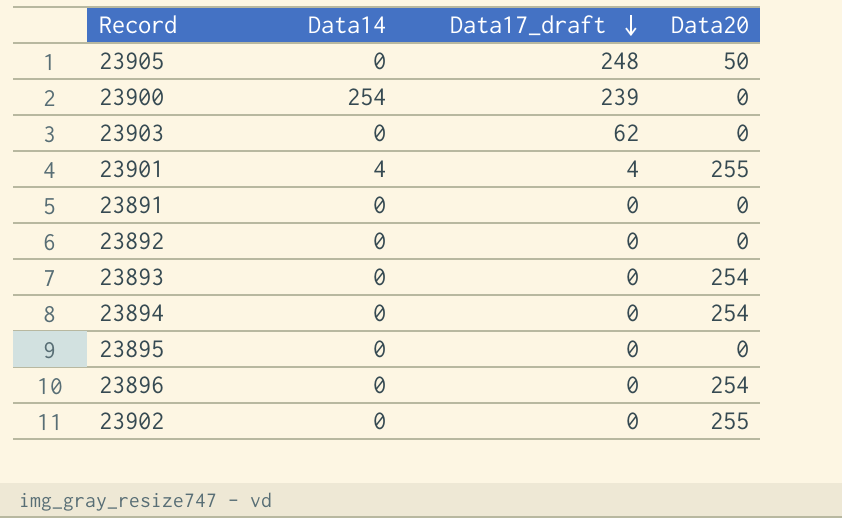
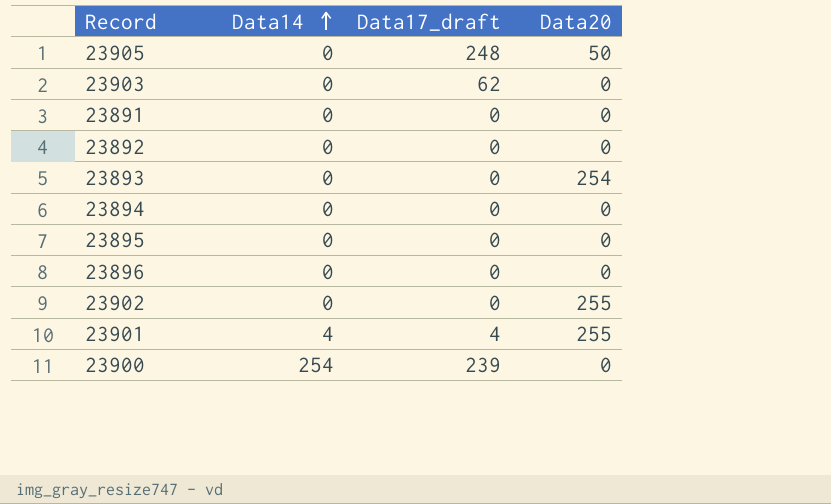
row order: Data17_draft descending -> Data14 ascending
23894 | Data20: 254 -> 0
23896 | Data20: 254 -> 0

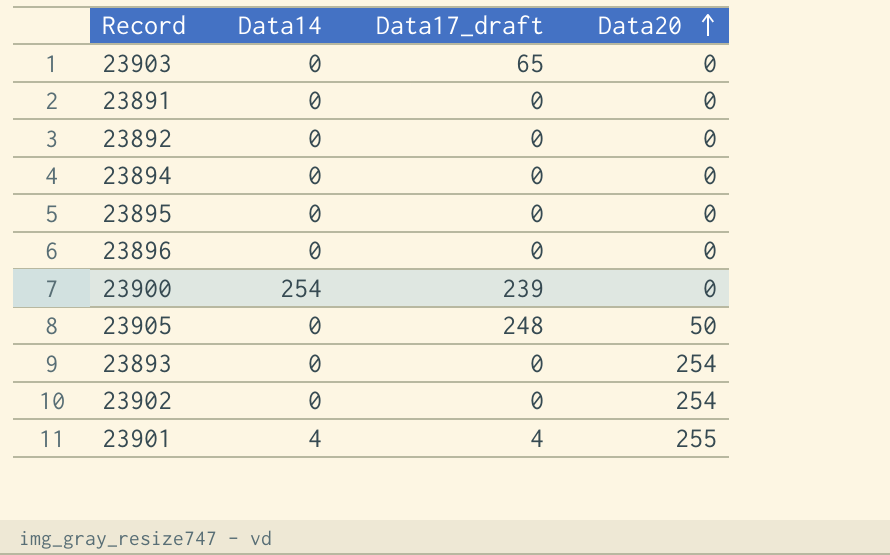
row order: Data14 ascending -> Data20 ascending
23903 | Data17_draft: 62 -> 65
23902 | Data20: 255 -> 254

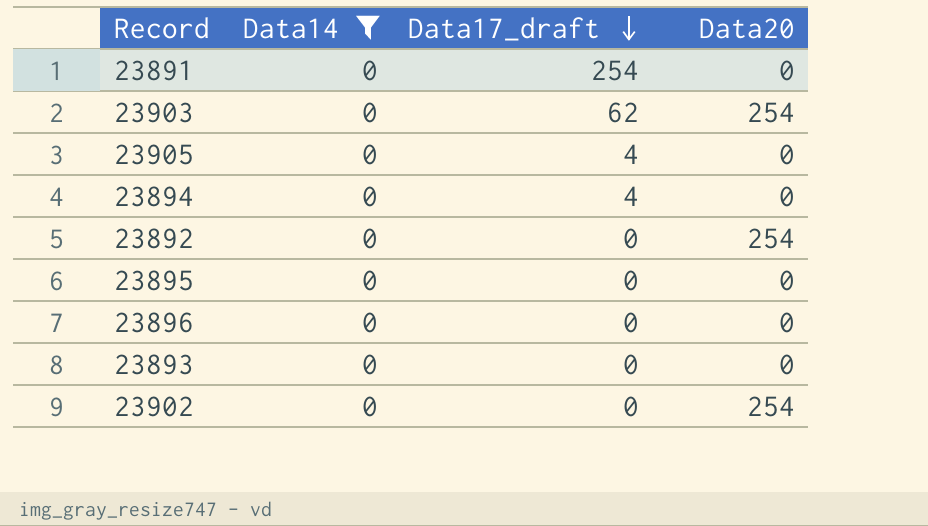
filter: none -> Data14 = 0
row order: Data20 ascending -> Data17_draft descending
23891 | Data17_draft: 0 -> 254
23903 | Data17_draft: 65 -> 62
23903 | Data20: 0 -> 254
23905 | Data17_draft: 248 -> 4
23905 | Data20: 50 -> 0
23894 | Data17_draft: 0 -> 4
23892 | Data20: 0 -> 254
23893 | Data20: 254 -> 0

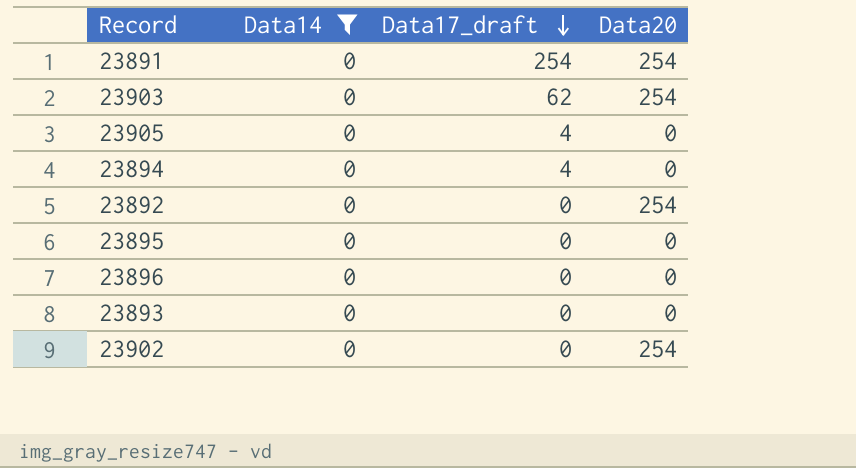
23891 | Data20: 0 -> 254

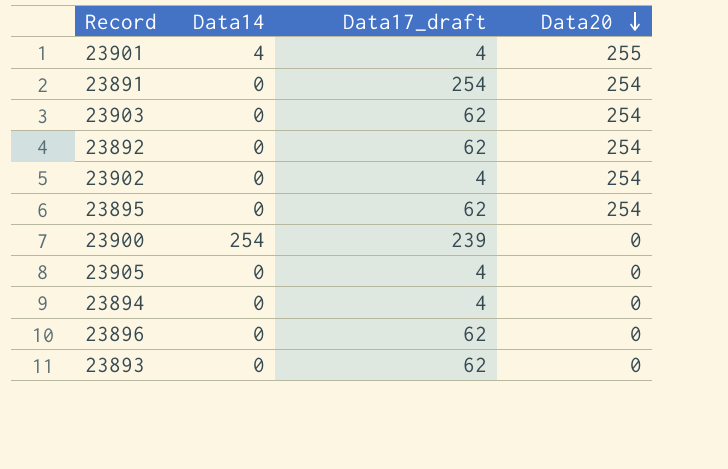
filter: Data14 = 0 -> none
row order: Data17_draft descending -> Data20 descending
23892 | Data17_draft: 0 -> 62
23902 | Data17_draft: 0 -> 4
23895 | Data17_draft: 0 -> 62
23895 | Data20: 0 -> 254
23896 | Data17_draft: 0 -> 62
23893 | Data17_draft: 0 -> 62

